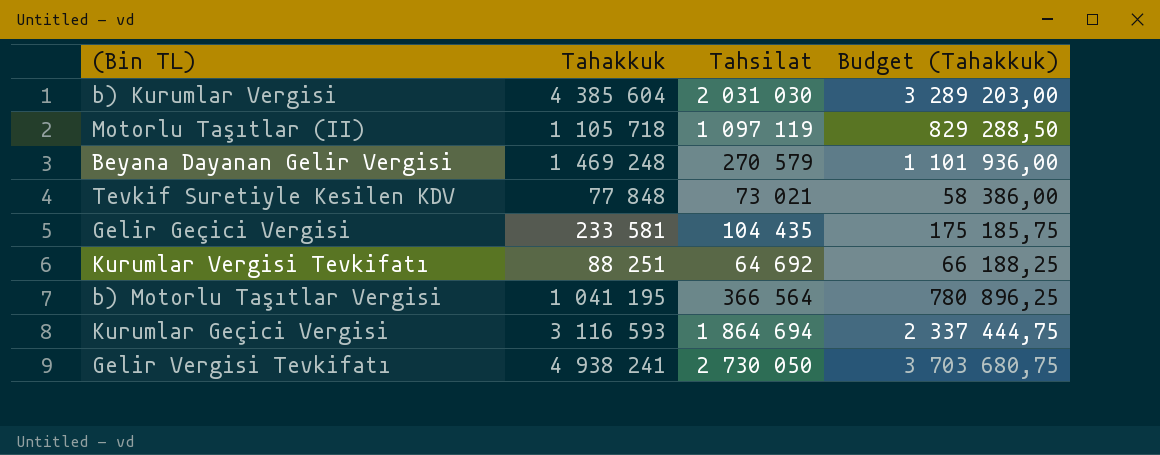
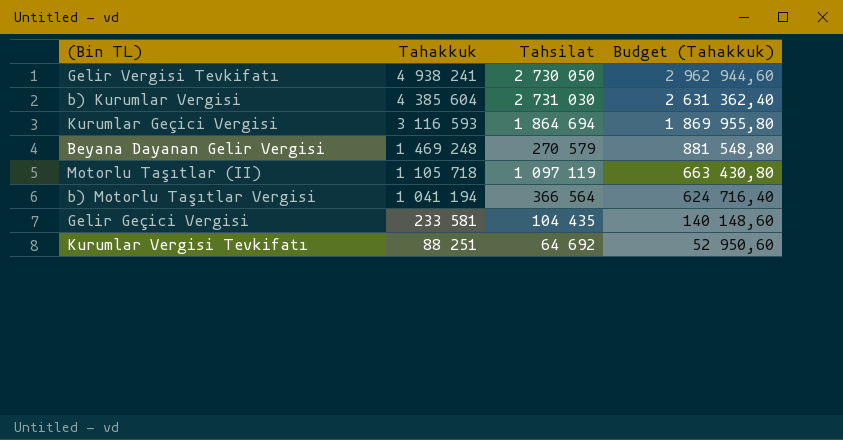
row order: none -> Tahakkuk descending
column Budget (Tahakkuk) | formula: [Tahakkuk] * 0,75 -> [Tahakkuk] * 0,6
row Tevkif Suretiyle Kesilen KDV: 77 848 | 73 021 | 58 386,00 -> none
b) Kurumlar Vergisi | Tahsilat: 2 031 030 -> 2 731 030
b) Motorlu Taşıtlar Vergisi | Tahakkuk: 1 041 195 -> 1 041 194

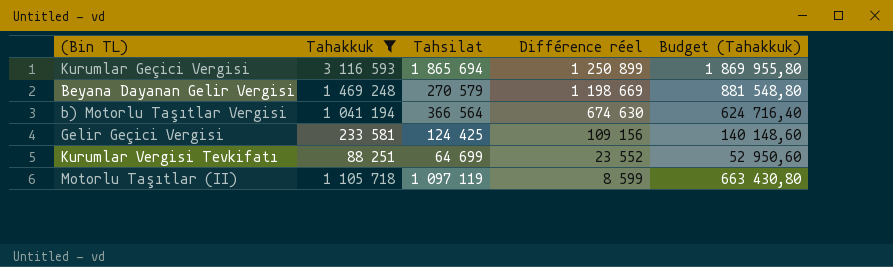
filter: none -> Tahakkuk <= 3 116 593
row order: Tahakkuk descending -> Différence réel descending
column Différence réel | formula: none -> [Tahakkuk] - [Tahsilat]
Kurumlar Geçici Vergisi | Tahsilat: 1 864 694 -> 1 865 694
Gelir Geçici Vergisi | Tahsilat: 104 435 -> 124 425
Kurumlar Vergisi Tevkifatı | Tahsilat: 64 692 -> 64 699

